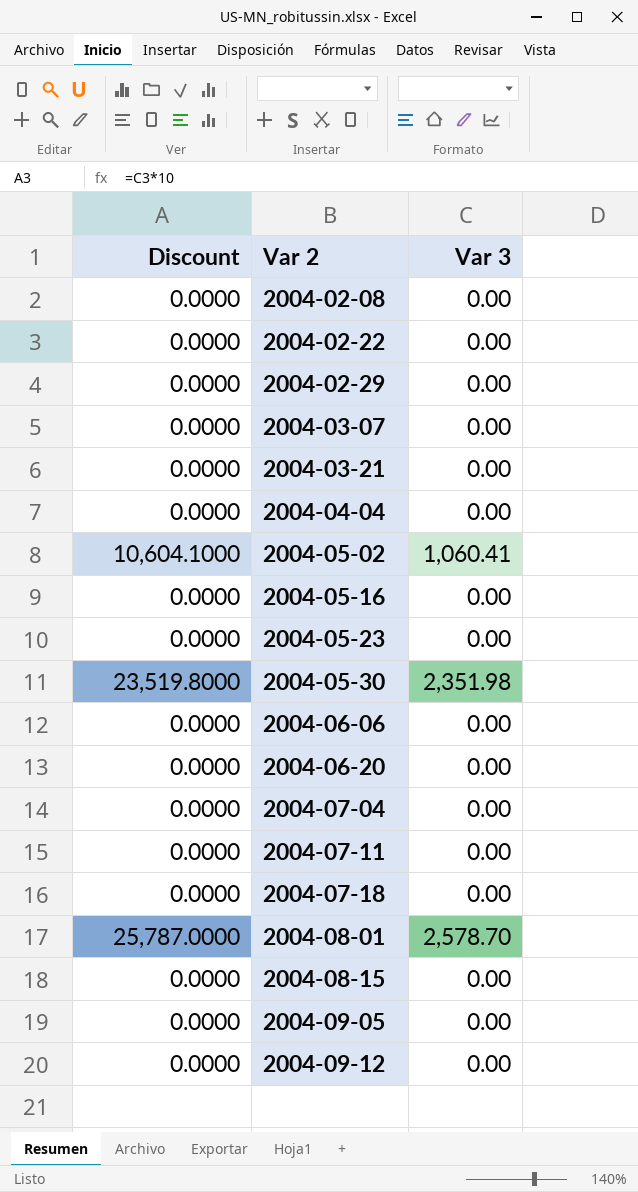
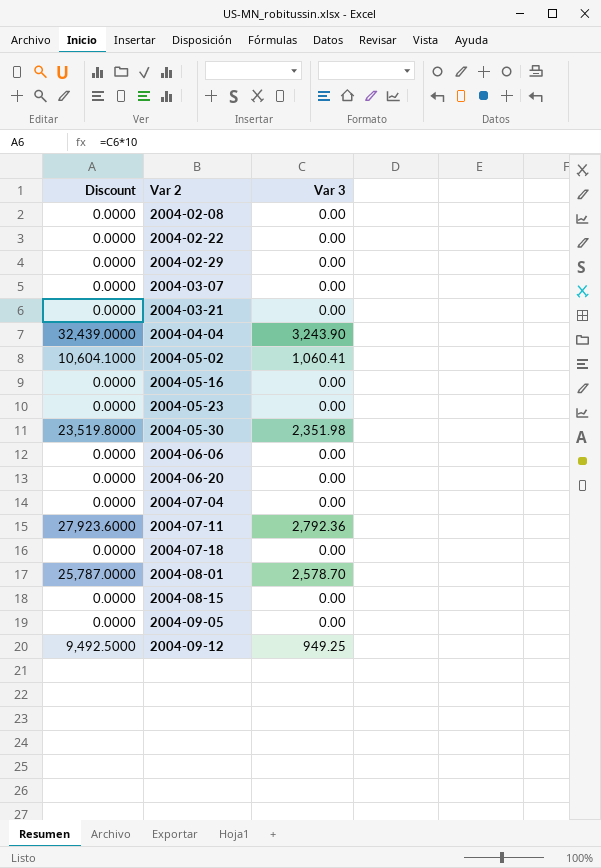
2004-04-04 | Discount: 0.0000 -> 32,439.0000
2004-04-04 | Var 3: 0.00 -> 3,243.90
2004-07-11 | Discount: 0.0000 -> 27,923.6000
2004-07-11 | Var 3: 0.00 -> 2,792.36
2004-09-12 | Discount: 0.0000 -> 9,492.5000
2004-09-12 | Var 3: 0.00 -> 949.25

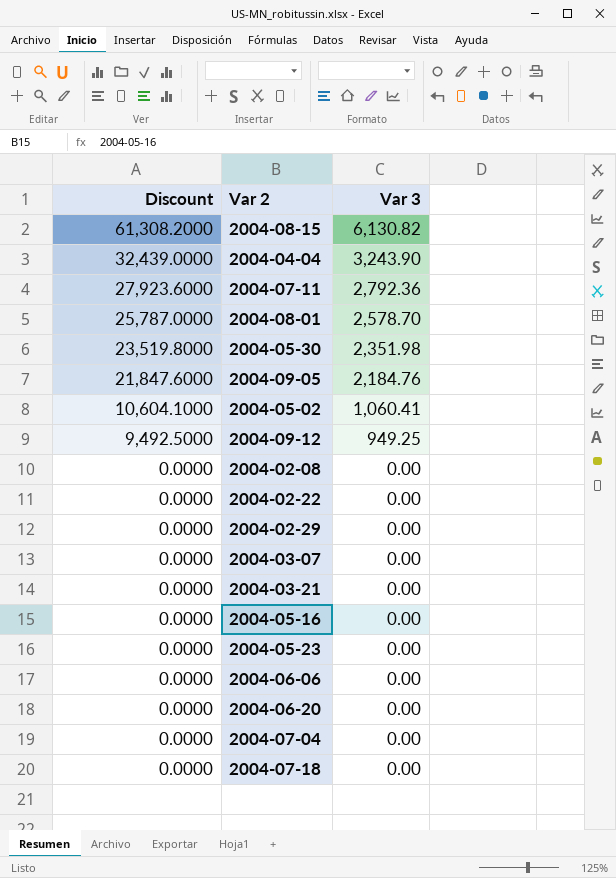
row order: Var 2 ascending -> Discount descending
2004-08-15 | Discount: 0.0000 -> 61,308.2000
2004-08-15 | Var 3: 0.00 -> 6,130.82
2004-09-05 | Discount: 0.0000 -> 21,847.6000
2004-09-05 | Var 3: 0.00 -> 2,184.76

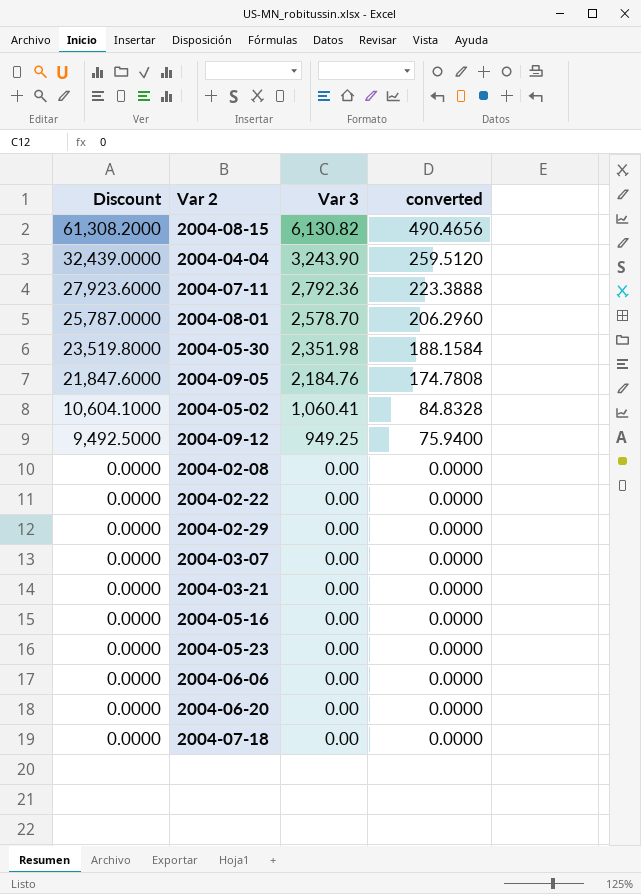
column converted | formula: none -> [Var 3] * 0.08
row 2004-07-04: 0.0000 | 0.00 -> none

